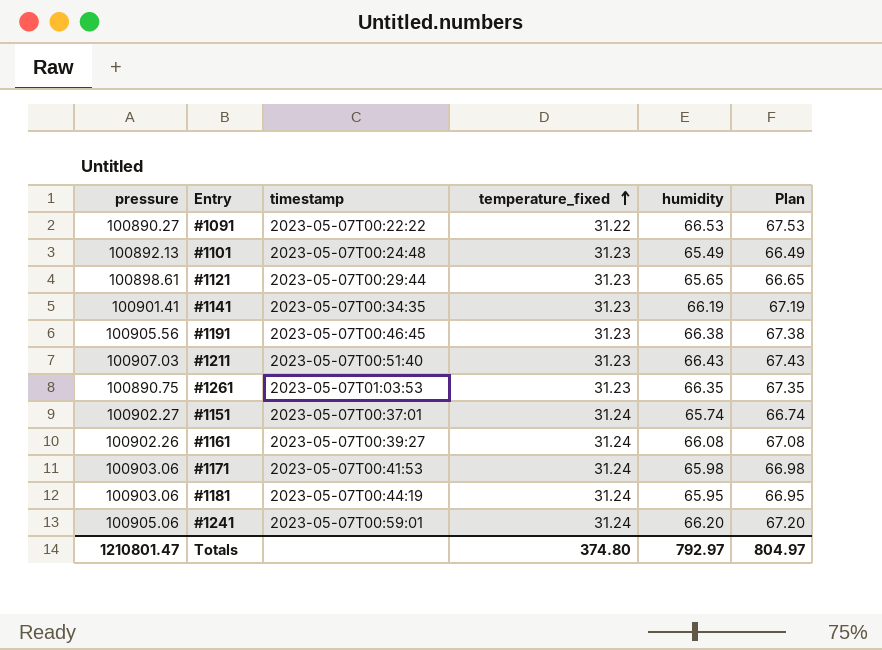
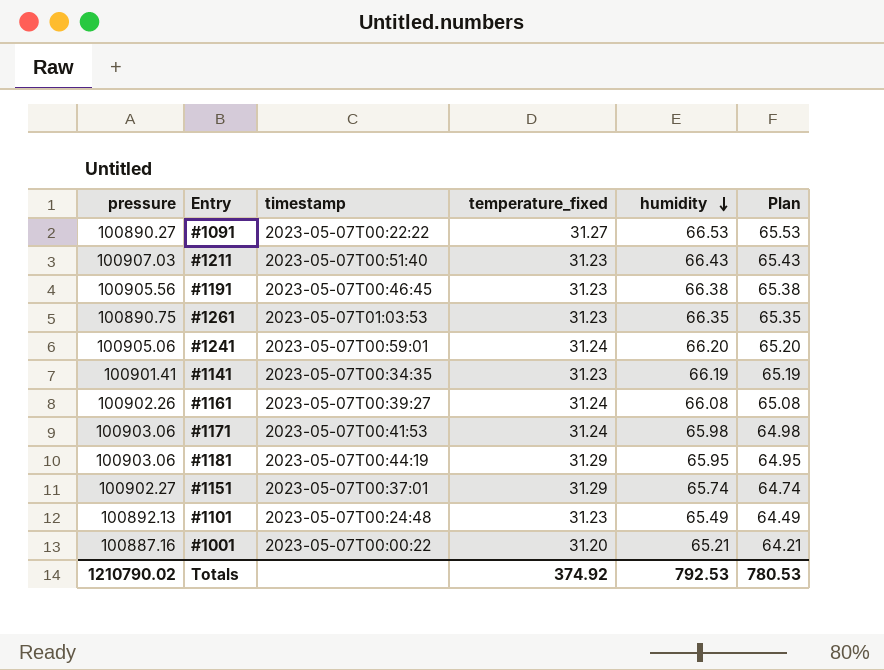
row order: temperature_fixed ascending -> humidity descending
column Plan | formula: [humidity] + 1 -> [humidity] - 1
row #1121: 100898.61 | 2023-05-07T00:29:44 | 31.23 | 65.65 | 66.65 -> none
#1091 | temperature_fixed: 31.22 -> 31.27
#1181 | temperature_fixed: 31.24 -> 31.29
#1151 | temperature_fixed: 31.24 -> 31.29
row #1001: none -> 100887.16 | 2023-05-07T00:00:22 | 31.20 | 65.21 | 64.21
Totals | pressure: 1210801.47 -> 1210790.02
Totals | temperature_fixed: 374.80 -> 374.92
Totals | humidity: 792.97 -> 792.53
Totals | Plan: 804.97 -> 780.53

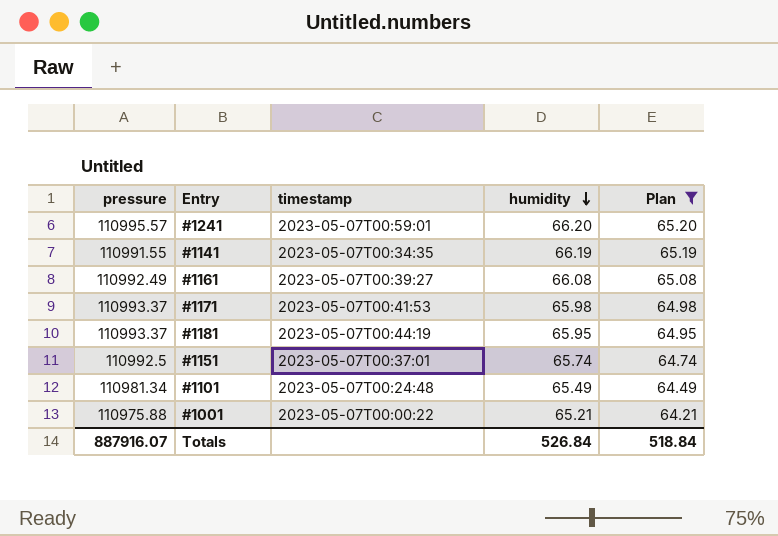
filter: none -> Plan <= 65.20
column temperature_fixed | position: 4 -> none
#1241 | pressure: 100905.06 -> 110995.57
#1141 | pressure: 100901.41 -> 110991.55
#1161 | pressure: 100902.26 -> 110992.49
#1171 | pressure: 100903.06 -> 110993.37
#1181 | pressure: 100903.06 -> 110993.37
#1151 | pressure: 100902.27 -> 110992.5
#1101 | pressure: 100892.13 -> 110981.34
#1001 | pressure: 100887.16 -> 110975.88
Totals | pressure: 1210790.02 -> 887916.07
Totals | humidity: 792.53 -> 526.84
Totals | Plan: 780.53 -> 518.84

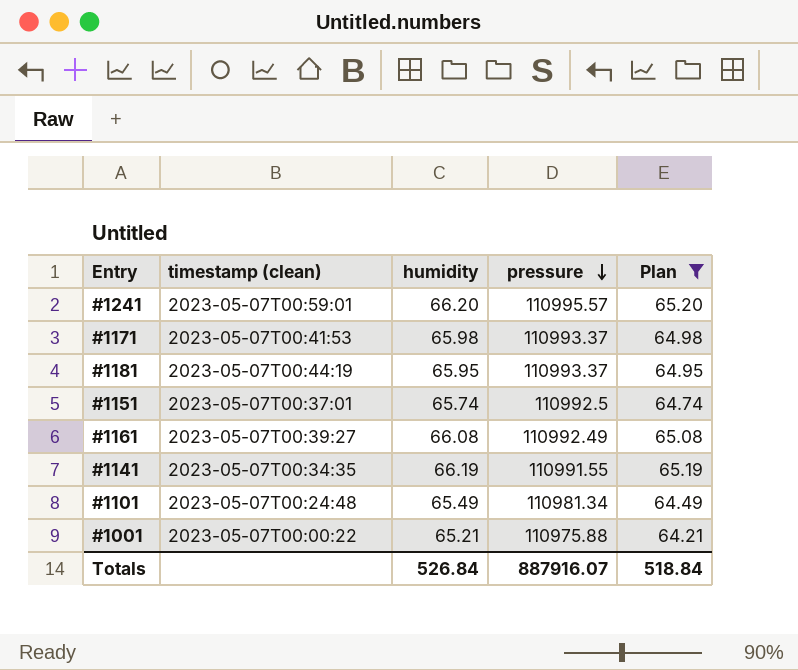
row order: humidity descending -> pressure descending
column name: timestamp -> timestamp (clean)
column pressure | position: 1 -> 4

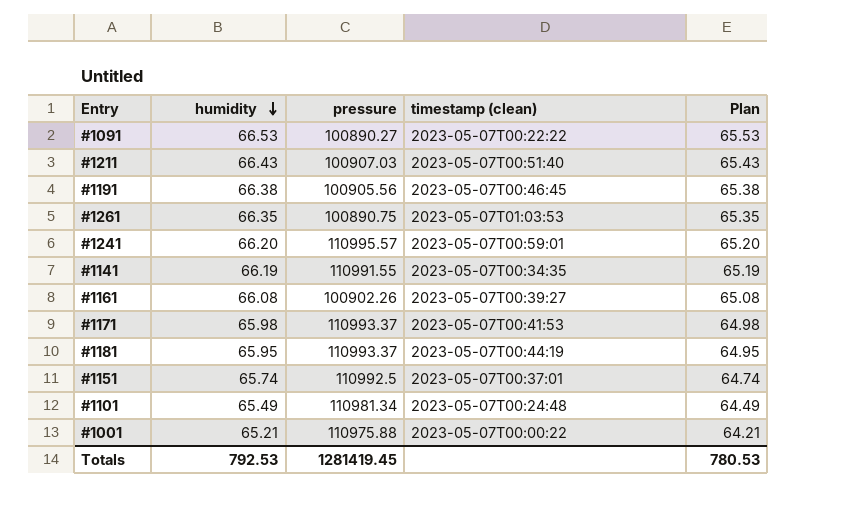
filter: Plan <= 65.20 -> none
row order: pressure descending -> humidity descending
column timestamp (clean) | position: 2 -> 4
#1161 | pressure: 110992.49 -> 100902.26
Totals | humidity: 526.84 -> 792.53
Totals | pressure: 887916.07 -> 1281419.45
Totals | Plan: 518.84 -> 780.53

